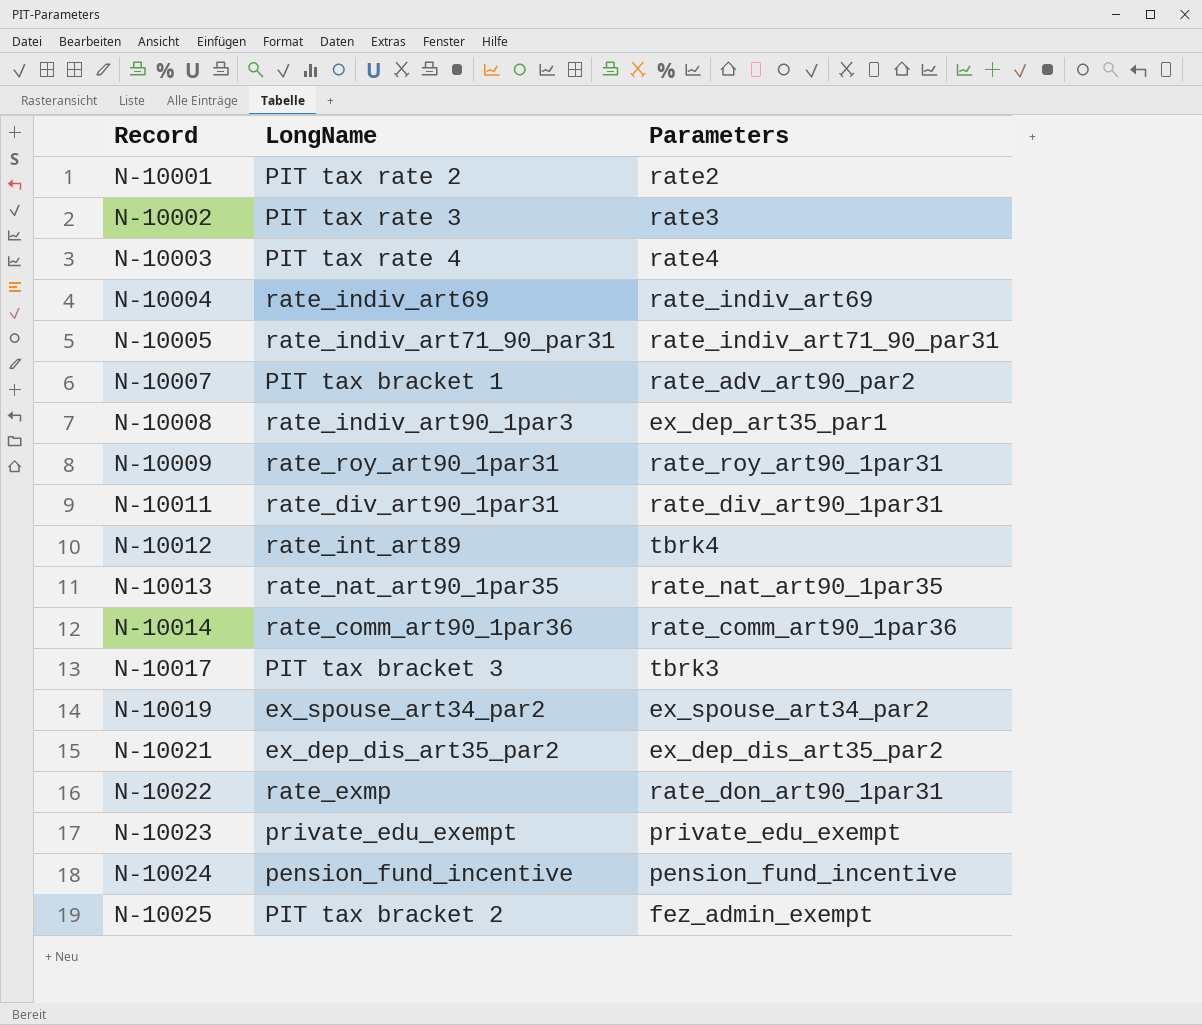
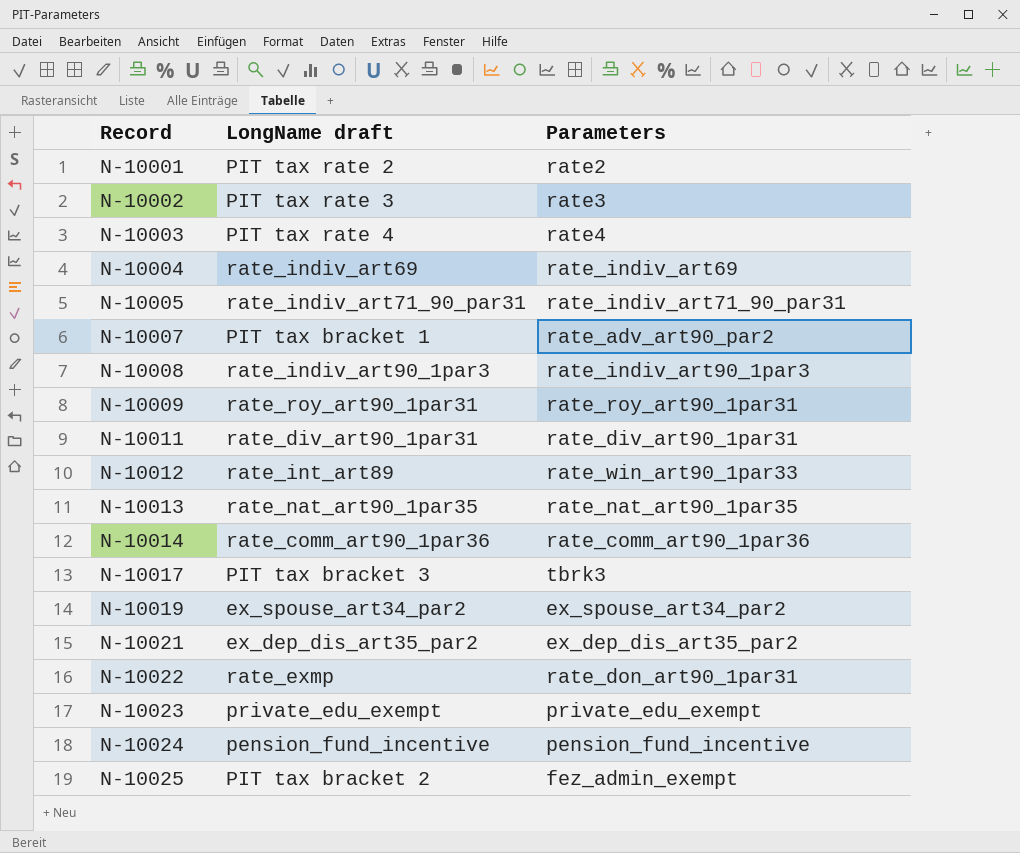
column name: LongName -> LongName draft
N-10008 | Parameters: ex_dep_art35_par1 -> rate_indiv_art90_1par3
N-10012 | Parameters: tbrk4 -> rate_win_art90_1par33

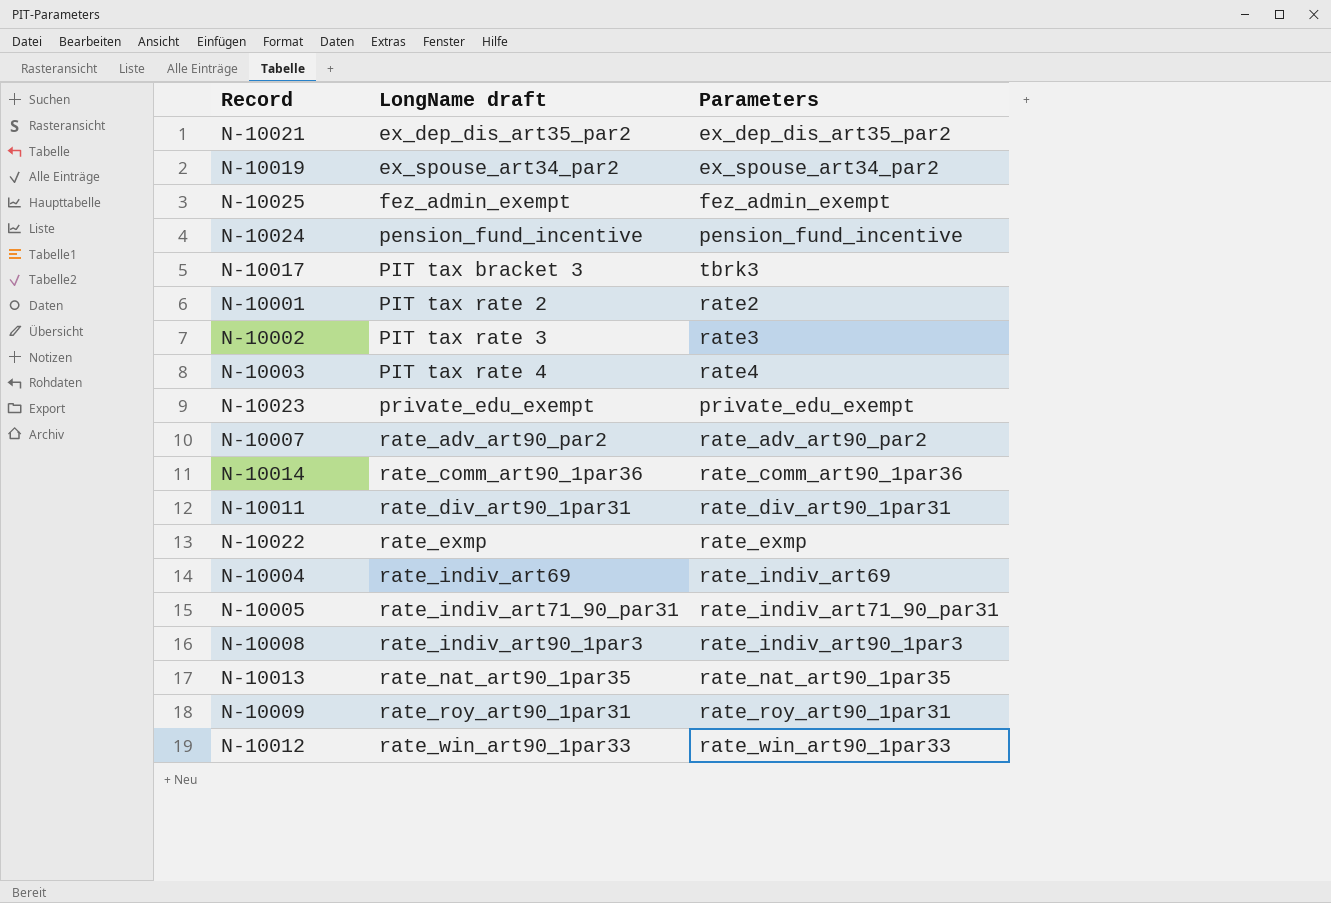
row order: Record ascending -> LongName draft ascending
N-10025 | LongName draft: PIT tax bracket 2 -> fez_admin_exempt
N-10007 | LongName draft: PIT tax bracket 1 -> rate_adv_art90_par2
N-10022 | Parameters: rate_don_art90_1par31 -> rate_exmp
N-10012 | LongName draft: rate_int_art89 -> rate_win_art90_1par33

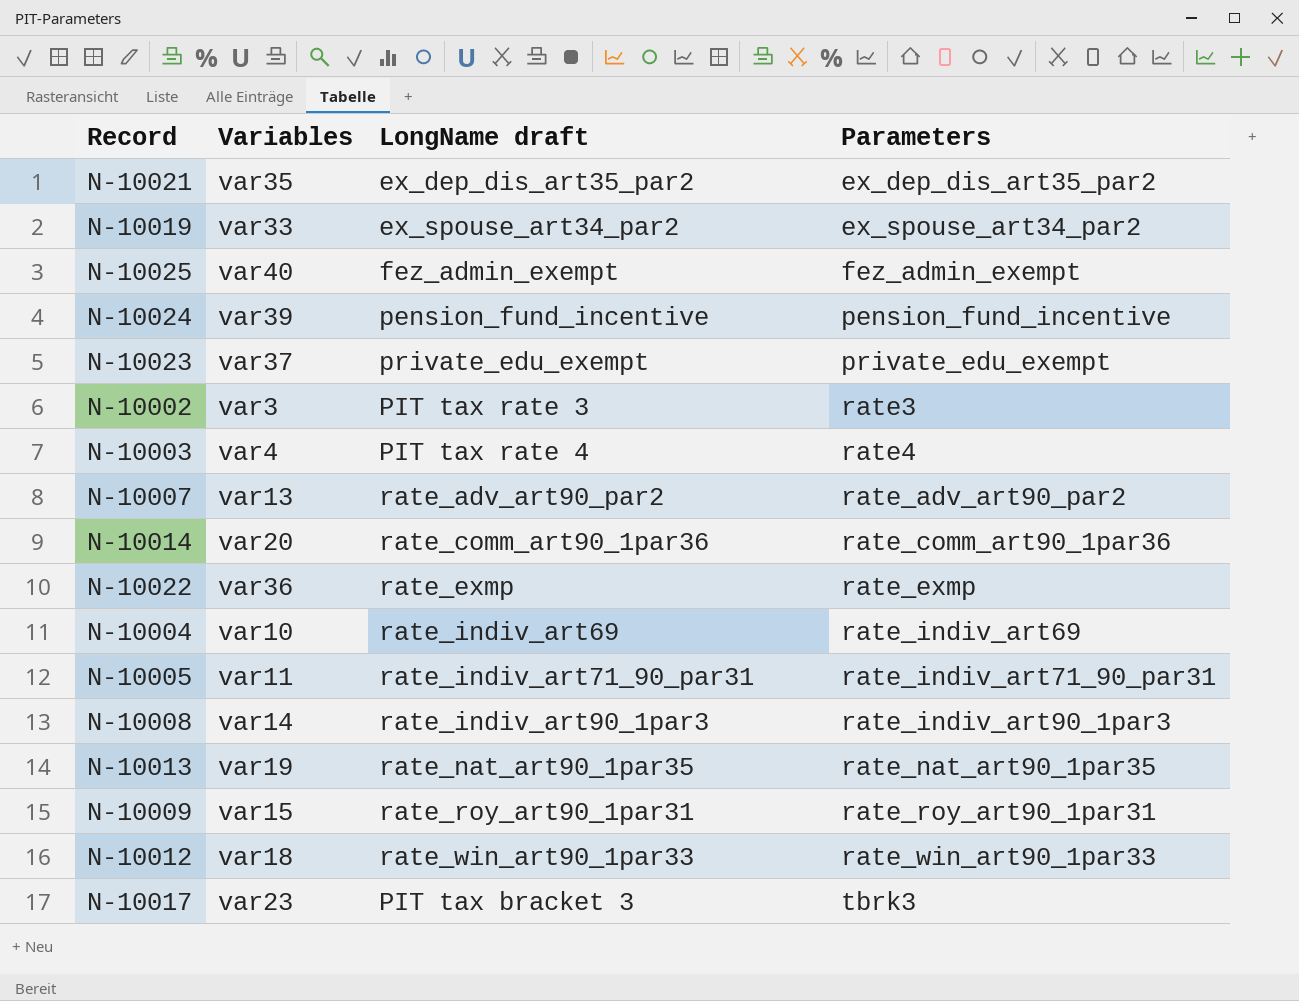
row order: LongName draft ascending -> Parameters ascending
column Variables | position: none -> 2
row N-10001: PIT tax rate 2 | rate2 -> none
row N-10011: rate_div_art90_1par31 | rate_div_art90_1par31 -> none

